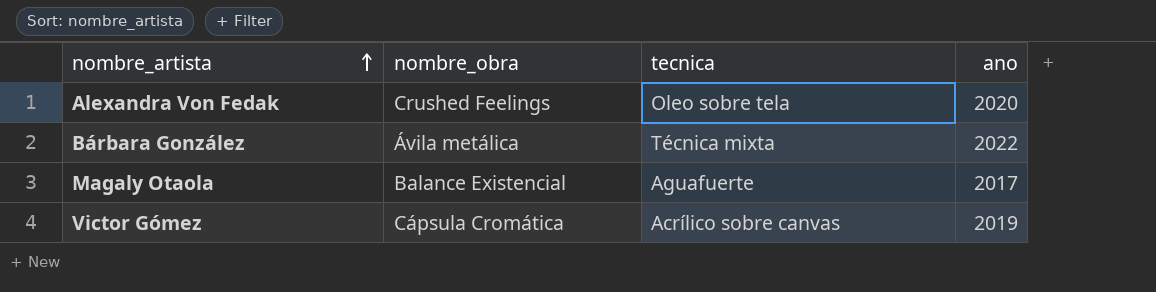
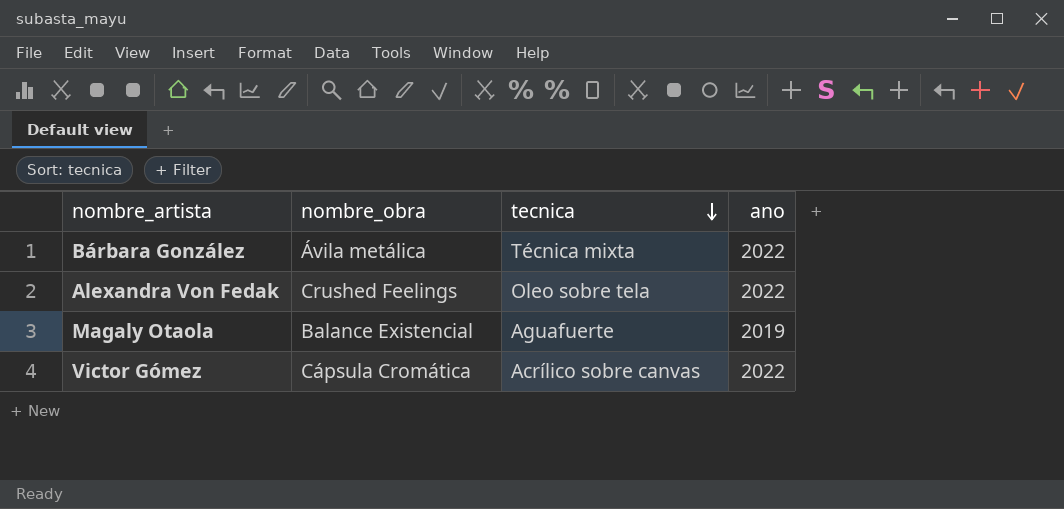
row order: nombre_artista ascending -> tecnica descending
Alexandra Von Fedak | ano: 2020 -> 2022
Magaly Otaola | ano: 2017 -> 2019
Victor Gómez | ano: 2019 -> 2022

